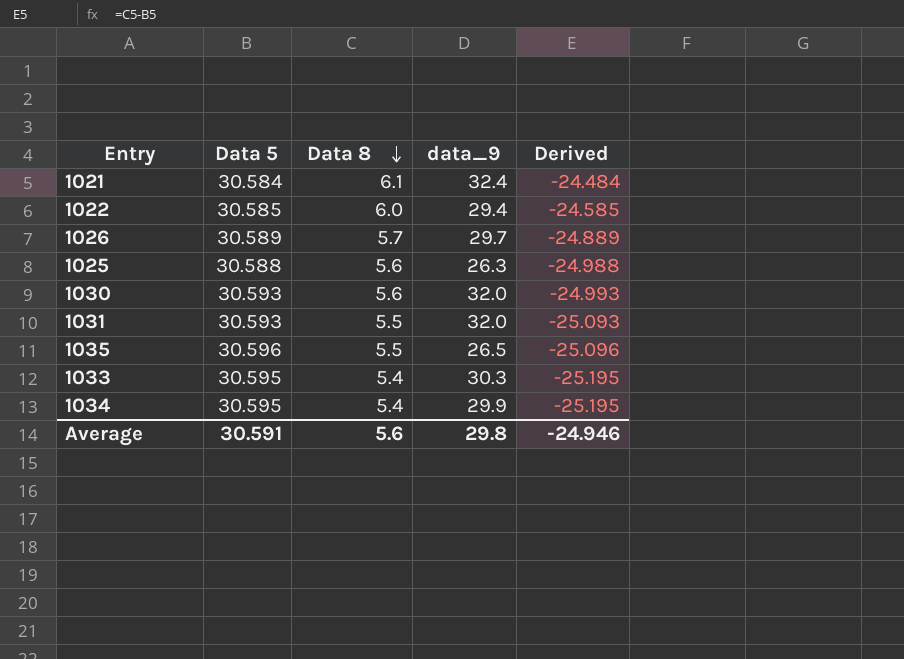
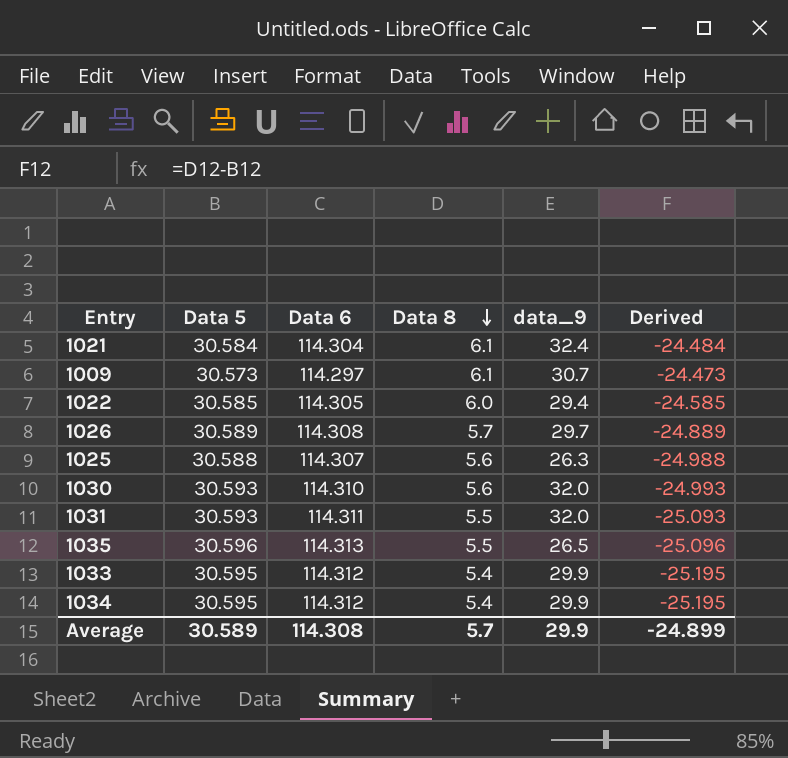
column Data 6 | position: none -> 3
row 1009: none -> 30.573 | 114.297 | 6.1 | 30.7 | -24.473
1033 | data_9: 30.3 -> 29.9
Average | Data 5: 30.591 -> 30.589
Average | Data 8: 5.6 -> 5.7
Average | data_9: 29.8 -> 29.9
Average | Derived: -24.946 -> -24.899

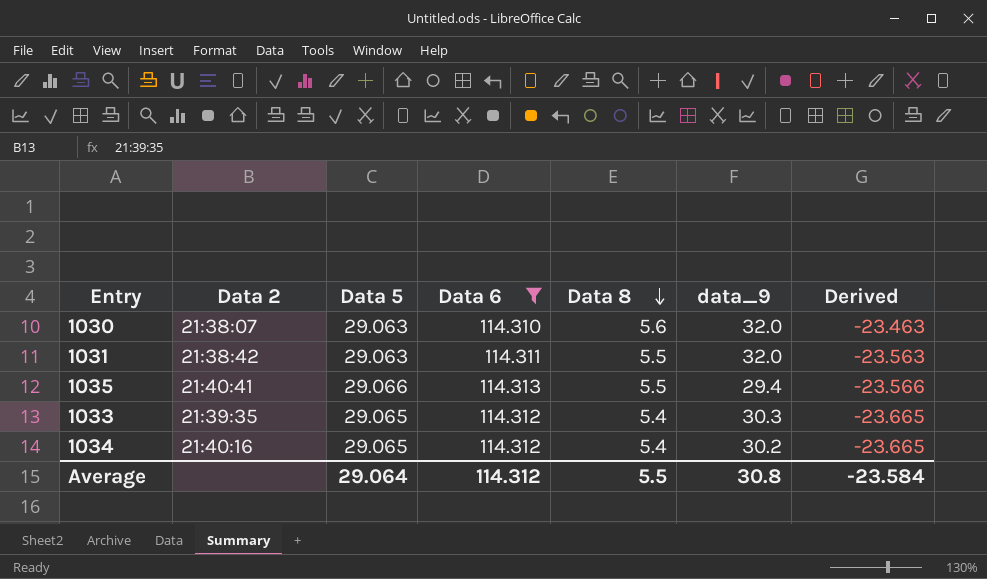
filter: none -> Data 6 >= 114.310
column Data 2 | position: none -> 2
1030 | Data 5: 30.593 -> 29.063
1030 | Derived: -24.993 -> -23.463
1031 | Data 5: 30.593 -> 29.063
1031 | Derived: -25.093 -> -23.563
1035 | Data 5: 30.596 -> 29.066
1035 | data_9: 26.5 -> 29.4
1035 | Derived: -25.096 -> -23.566
1033 | Data 5: 30.595 -> 29.065
1033 | data_9: 29.9 -> 30.3
1033 | Derived: -25.195 -> -23.665
1034 | Data 5: 30.595 -> 29.065
1034 | data_9: 29.9 -> 30.2
1034 | Derived: -25.195 -> -23.665
Average | Data 5: 30.589 -> 29.064
Average | Data 6: 114.308 -> 114.312
Average | Data 8: 5.7 -> 5.5
Average | data_9: 29.9 -> 30.8
Average | Derived: -24.899 -> -23.584

